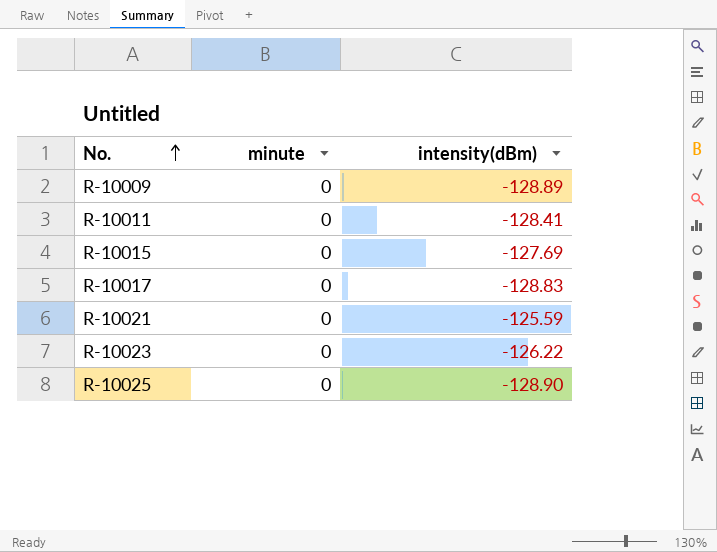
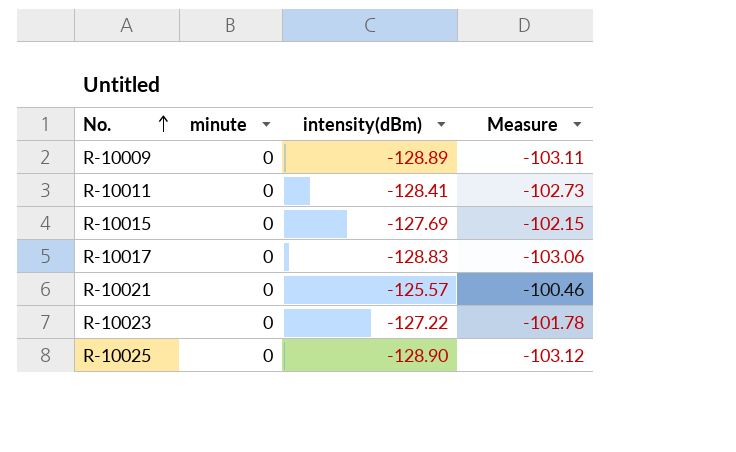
column Measure | formula: none -> [intensity(dBm)] * 0.8
R-10021 | intensity(dBm): -125.59 -> -125.57
R-10023 | intensity(dBm): -126.22 -> -127.22

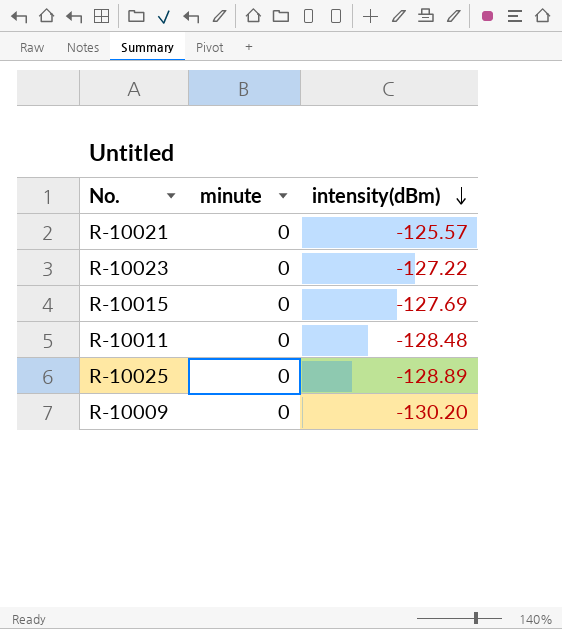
row order: No. ascending -> intensity(dBm) descending
column Measure | formula: [intensity(dBm)] * 0.8 -> none
row R-10017: 0 | -128.83 | -103.06 -> none
R-10011 | intensity(dBm): -128.41 -> -128.48
R-10025 | intensity(dBm): -128.90 -> -128.89
R-10009 | intensity(dBm): -128.89 -> -130.20

